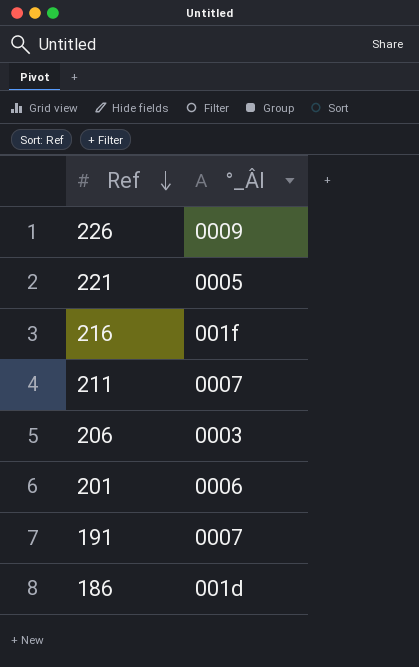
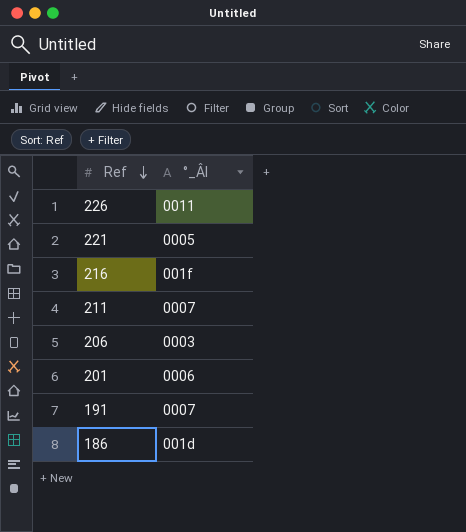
226 | °_ÂI: 0009 -> 0011

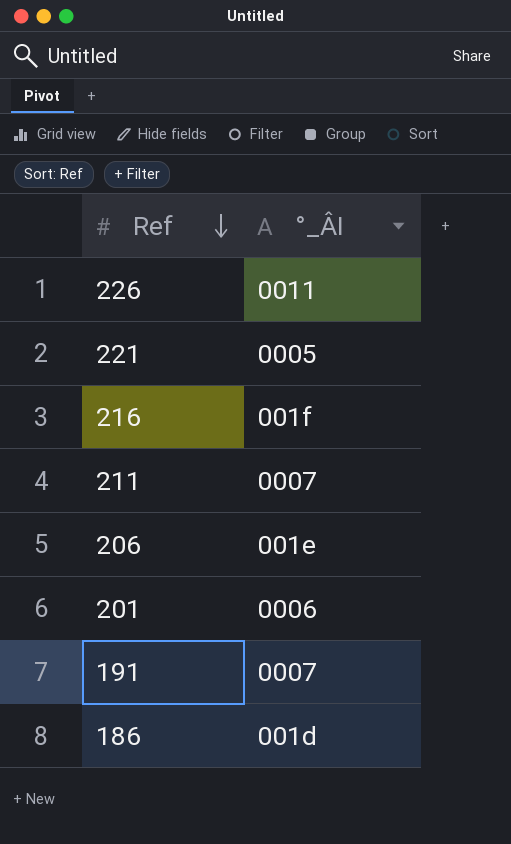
206 | °_ÂI: 0003 -> 001e

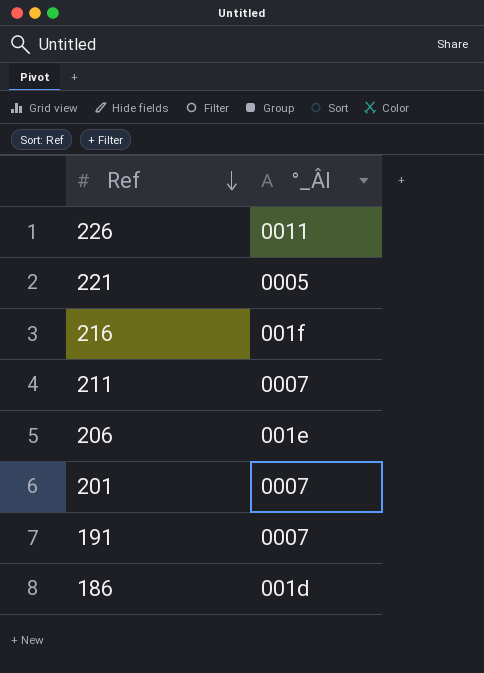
201 | °_ÂI: 0006 -> 0007

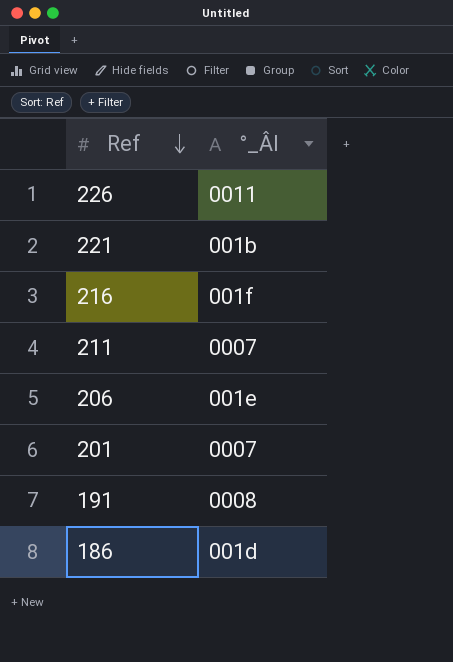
221 | °_ÂI: 0005 -> 001b
191 | °_ÂI: 0007 -> 0008

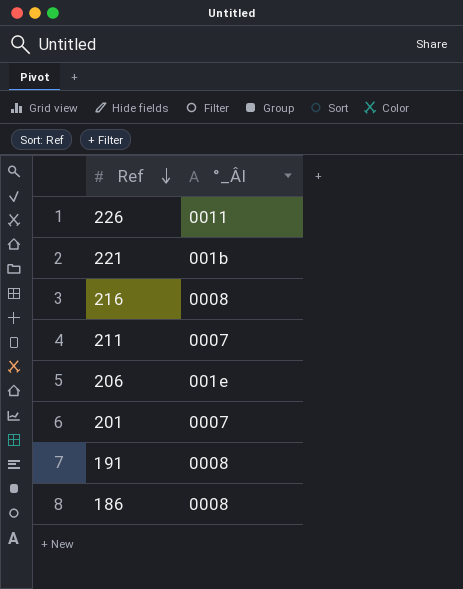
216 | °_ÂI: 001f -> 0008
186 | °_ÂI: 001d -> 0008

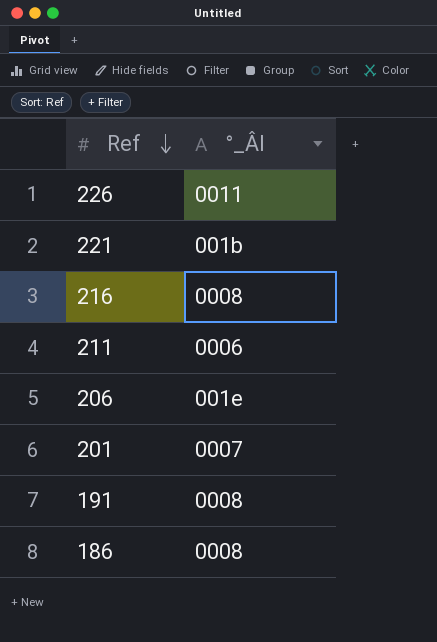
211 | °_ÂI: 0007 -> 0006

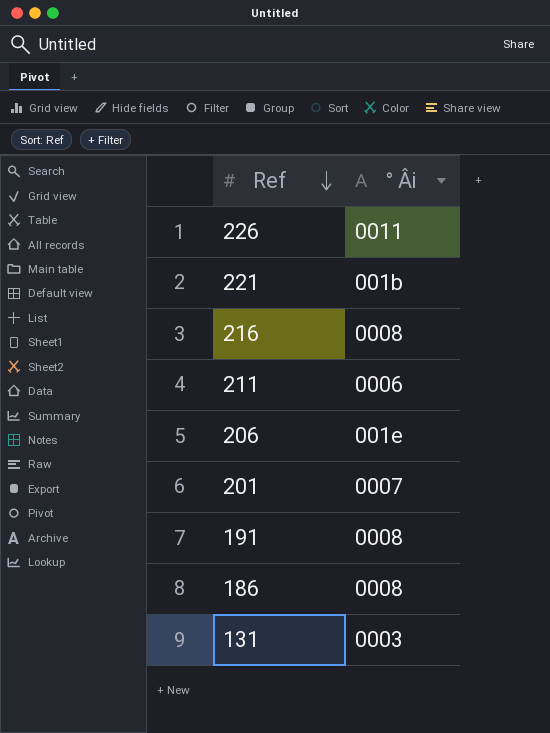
column name: °_ÂI -> ° Âi
row 131: none -> 0003

